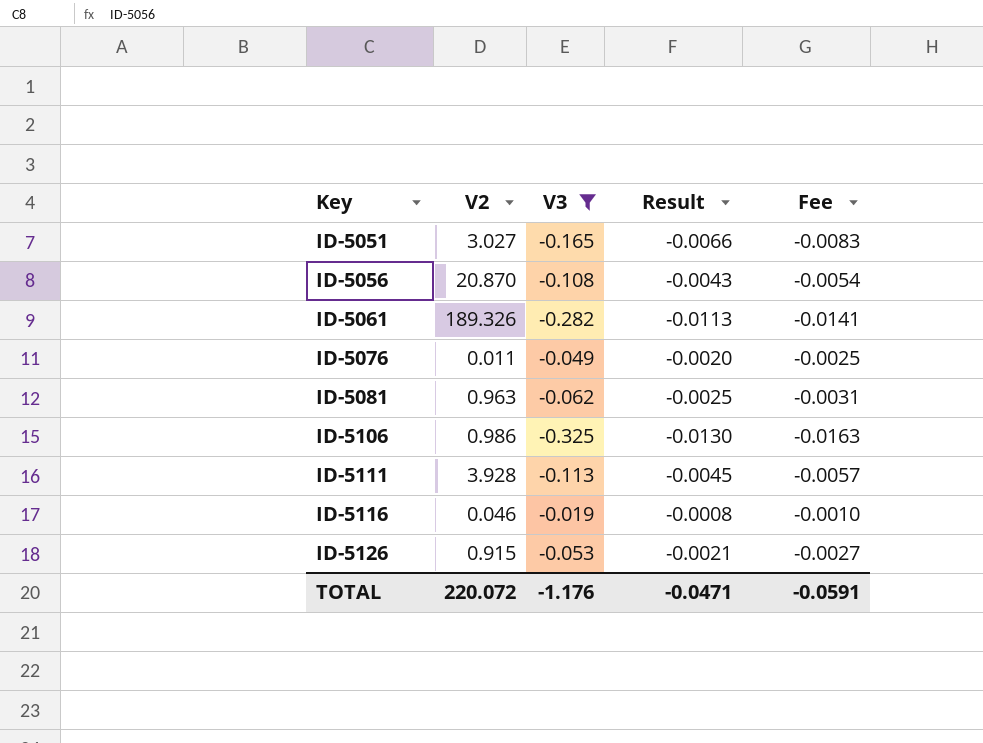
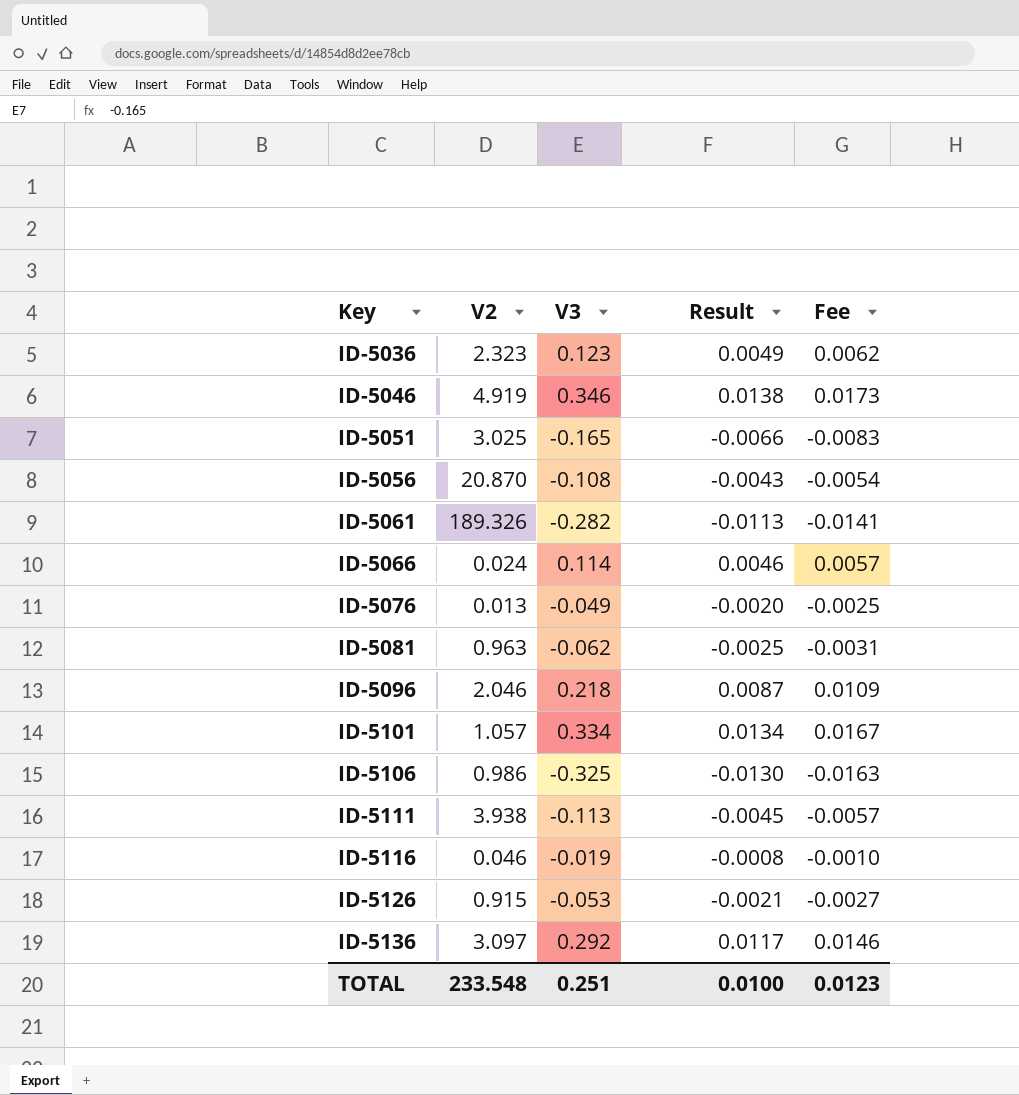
filter: V3 <= -0.019 -> none
ID-5051 | V2: 3.027 -> 3.025
ID-5076 | V2: 0.011 -> 0.013
ID-5111 | V2: 3.928 -> 3.938
TOTAL | V2: 220.072 -> 233.548
TOTAL | V3: -1.176 -> 0.251
TOTAL | Result: -0.0471 -> 0.0100
TOTAL | Fee: -0.0591 -> 0.0123

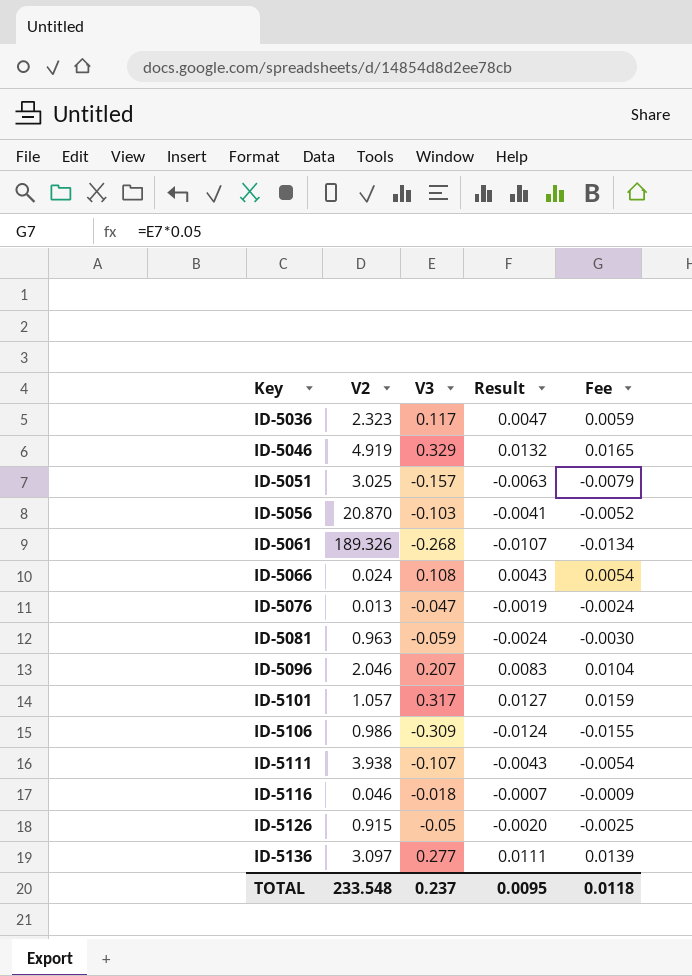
ID-5036 | V3: 0.123 -> 0.117
ID-5036 | Result: 0.0049 -> 0.0047
ID-5036 | Fee: 0.0062 -> 0.0059
ID-5046 | V3: 0.346 -> 0.329
ID-5046 | Result: 0.0138 -> 0.0132
ID-5046 | Fee: 0.0173 -> 0.0165
ID-5051 | V3: -0.165 -> -0.157
ID-5051 | Result: -0.0066 -> -0.0063
ID-5051 | Fee: -0.0083 -> -0.0079
ID-5056 | V3: -0.108 -> -0.103
ID-5056 | Result: -0.0043 -> -0.0041
ID-5056 | Fee: -0.0054 -> -0.0052
ID-5061 | V3: -0.282 -> -0.268
ID-5061 | Result: -0.0113 -> -0.0107
ID-5061 | Fee: -0.0141 -> -0.0134
ID-5066 | V3: 0.114 -> 0.108
ID-5066 | Result: 0.0046 -> 0.0043
ID-5066 | Fee: 0.0057 -> 0.0054
ID-5076 | V3: -0.049 -> -0.047
ID-5076 | Result: -0.0020 -> -0.0019
ID-5076 | Fee: -0.0025 -> -0.0024
ID-5081 | V3: -0.062 -> -0.059
ID-5081 | Result: -0.0025 -> -0.0024
ID-5081 | Fee: -0.0031 -> -0.0030
ID-5096 | V3: 0.218 -> 0.207
ID-5096 | Result: 0.0087 -> 0.0083
ID-5096 | Fee: 0.0109 -> 0.0104
ID-5101 | V3: 0.334 -> 0.317
ID-5101 | Result: 0.0134 -> 0.0127
ID-5101 | Fee: 0.0167 -> 0.0159
ID-5106 | V3: -0.325 -> -0.309
ID-5106 | Result: -0.0130 -> -0.0124
ID-5106 | Fee: -0.0163 -> -0.0155
ID-5111 | V3: -0.113 -> -0.107
ID-5111 | Result: -0.0045 -> -0.0043
ID-5111 | Fee: -0.0057 -> -0.0054
ID-5116 | V3: -0.019 -> -0.018
ID-5116 | Result: -0.0008 -> -0.0007
ID-5116 | Fee: -0.0010 -> -0.0009
ID-5126 | V3: -0.053 -> -0.05
ID-5126 | Result: -0.0021 -> -0.0020
ID-5126 | Fee: -0.0027 -> -0.0025
ID-5136 | V3: 0.292 -> 0.277
ID-5136 | Result: 0.0117 -> 0.0111
ID-5136 | Fee: 0.0146 -> 0.0139
TOTAL | V3: 0.251 -> 0.237
TOTAL | Result: 0.0100 -> 0.0095
TOTAL | Fee: 0.0123 -> 0.0118

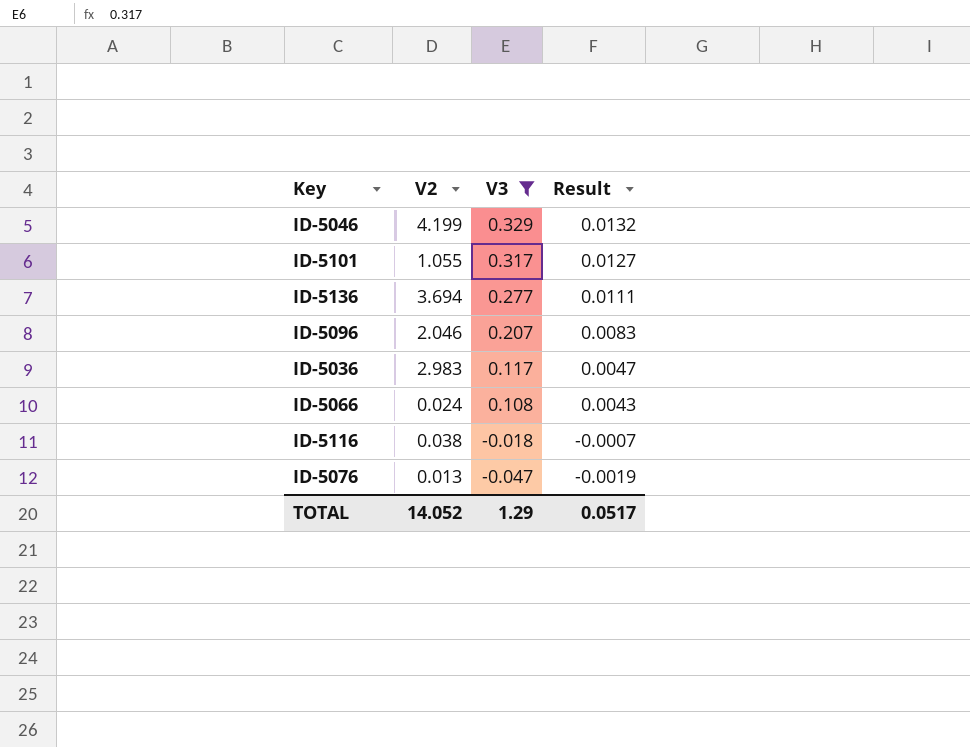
filter: none -> V3 >= -0.047
row order: Key ascending -> V3 descending
column Fee | formula: [V3] * 0.05 -> none
ID-5046 | V2: 4.919 -> 4.199
ID-5101 | V2: 1.057 -> 1.055
ID-5136 | V2: 3.097 -> 3.694
ID-5036 | V2: 2.323 -> 2.983
ID-5116 | V2: 0.046 -> 0.038
TOTAL | V2: 233.548 -> 14.052
TOTAL | V3: 0.237 -> 1.29
TOTAL | Result: 0.0095 -> 0.0517

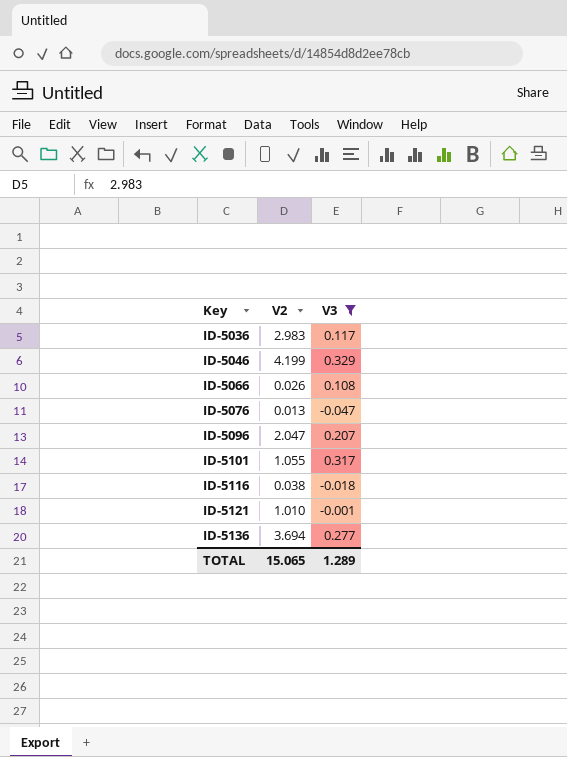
row order: V3 descending -> Key ascending
column Result | formula: [V3] * 0.04 -> none
ID-5066 | V2: 0.024 -> 0.026
ID-5096 | V2: 2.046 -> 2.047
row ID-5121: none -> 1.010 | -0.001
TOTAL | V2: 14.052 -> 15.065
TOTAL | V3: 1.29 -> 1.289

